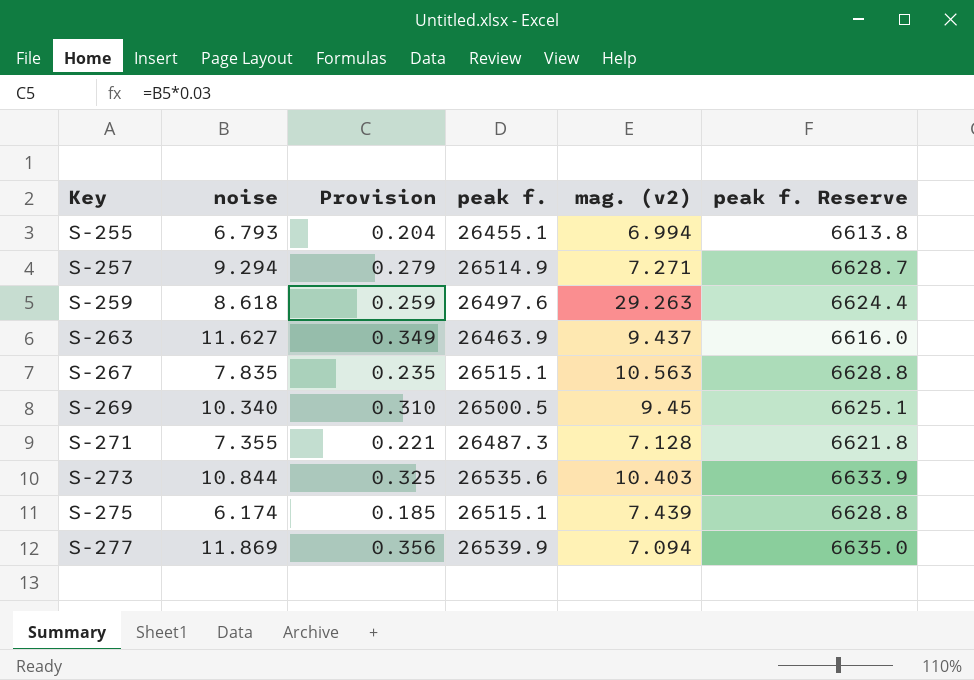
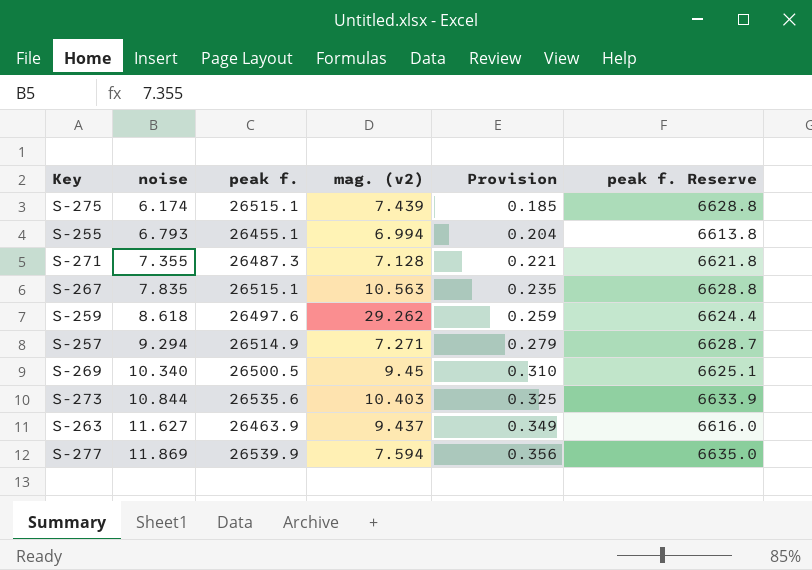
row order: Key ascending -> noise ascending
column Provision | position: 3 -> 5
S-259 | mag. (v2): 29.263 -> 29.262
S-277 | mag. (v2): 7.094 -> 7.594

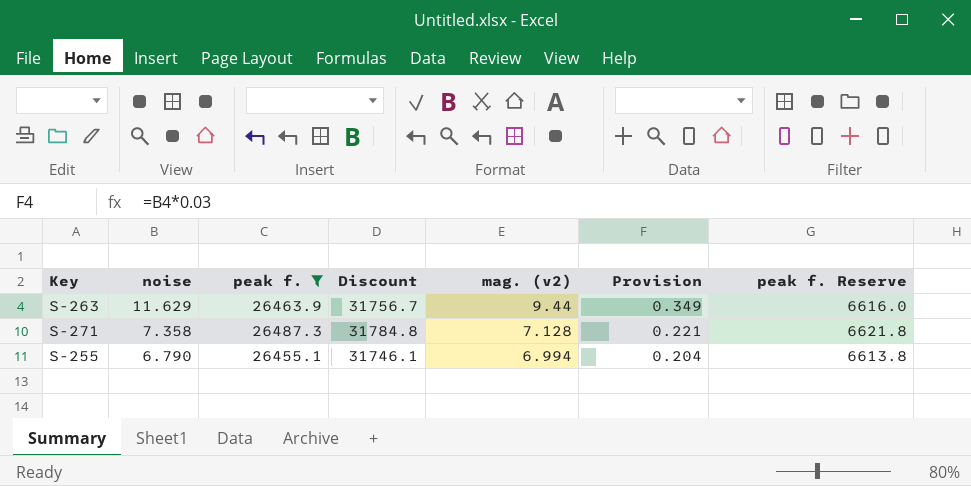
filter: none -> peak f. <= 26487.3
row order: noise ascending -> noise descending
column Discount | formula: none -> [peak f.] * 1.2
S-263 | noise: 11.627 -> 11.629
S-263 | mag. (v2): 9.437 -> 9.44
S-271 | noise: 7.355 -> 7.358
S-255 | noise: 6.793 -> 6.790

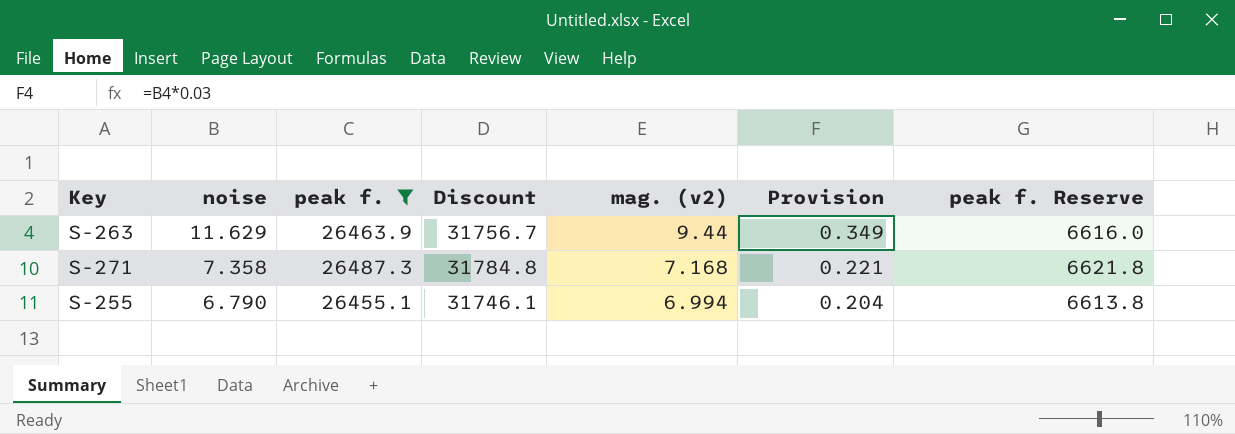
S-271 | mag. (v2): 7.128 -> 7.168

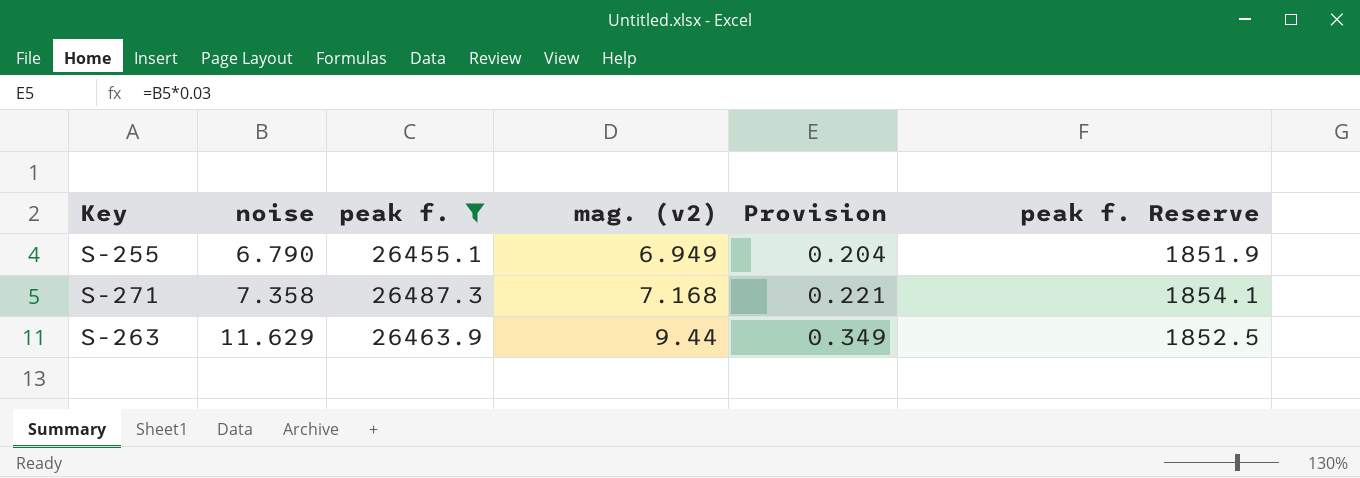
row order: noise descending -> noise ascending
column Discount | formula: [peak f.] * 1.2 -> none
column peak f. Reserve | formula: [peak f.] * 0.25 -> [peak f.] * 0.07
S-255 | mag. (v2): 6.994 -> 6.949

